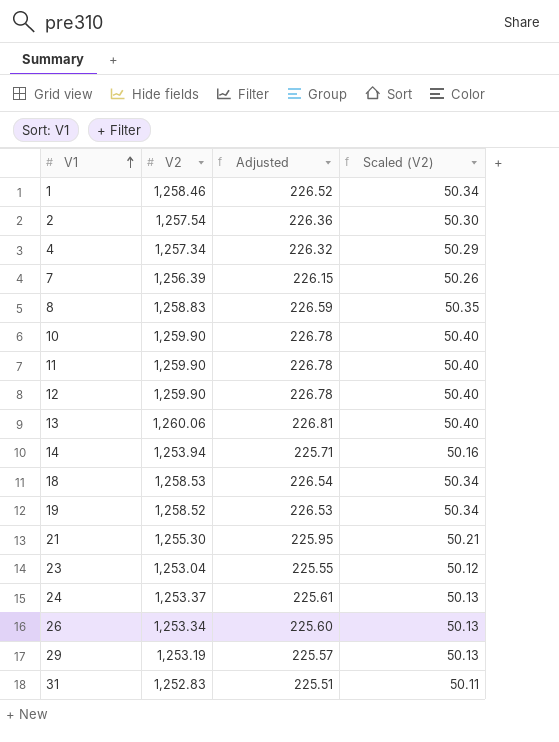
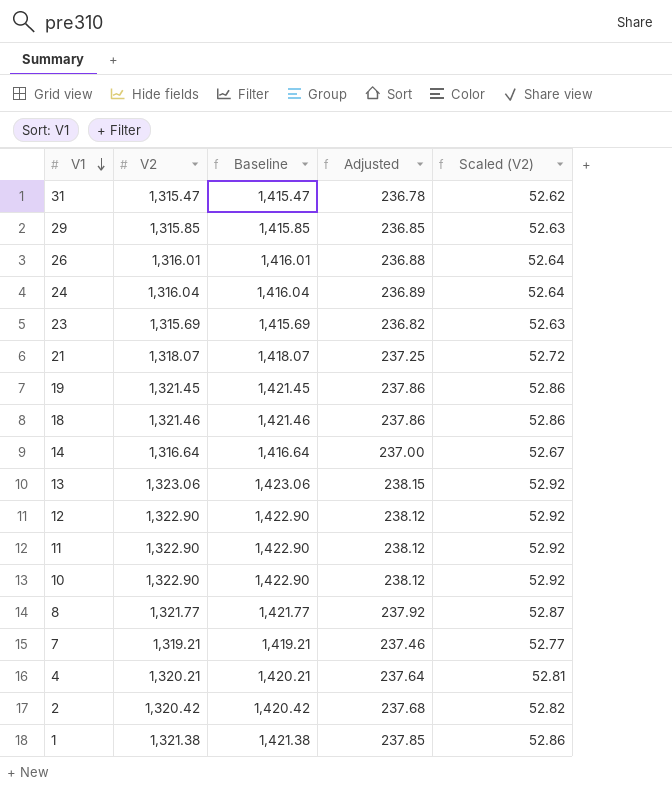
row order: V1 ascending -> V1 descending
column Baseline | formula: none -> [V2] + 100
31 | V2: 1,252.83 -> 1,315.47
31 | Adjusted: 225.51 -> 236.78
31 | Scaled (V2): 50.11 -> 52.62
29 | V2: 1,253.19 -> 1,315.85
29 | Adjusted: 225.57 -> 236.85
29 | Scaled (V2): 50.13 -> 52.63
26 | V2: 1,253.34 -> 1,316.01
26 | Adjusted: 225.60 -> 236.88
26 | Scaled (V2): 50.13 -> 52.64
24 | V2: 1,253.37 -> 1,316.04
24 | Adjusted: 225.61 -> 236.89
24 | Scaled (V2): 50.13 -> 52.64
23 | V2: 1,253.04 -> 1,315.69
23 | Adjusted: 225.55 -> 236.82
23 | Scaled (V2): 50.12 -> 52.63
21 | V2: 1,255.30 -> 1,318.07
21 | Adjusted: 225.95 -> 237.25
21 | Scaled (V2): 50.21 -> 52.72
19 | V2: 1,258.52 -> 1,321.45
19 | Adjusted: 226.53 -> 237.86
19 | Scaled (V2): 50.34 -> 52.86
18 | V2: 1,258.53 -> 1,321.46
18 | Adjusted: 226.54 -> 237.86
18 | Scaled (V2): 50.34 -> 52.86
14 | V2: 1,253.94 -> 1,316.64
14 | Adjusted: 225.71 -> 237.00
14 | Scaled (V2): 50.16 -> 52.67
13 | V2: 1,260.06 -> 1,323.06
13 | Adjusted: 226.81 -> 238.15
13 | Scaled (V2): 50.40 -> 52.92
12 | V2: 1,259.90 -> 1,322.90
12 | Adjusted: 226.78 -> 238.12
12 | Scaled (V2): 50.40 -> 52.92
11 | V2: 1,259.90 -> 1,322.90
11 | Adjusted: 226.78 -> 238.12
11 | Scaled (V2): 50.40 -> 52.92
10 | V2: 1,259.90 -> 1,322.90
10 | Adjusted: 226.78 -> 238.12
10 | Scaled (V2): 50.40 -> 52.92
8 | V2: 1,258.83 -> 1,321.77
8 | Adjusted: 226.59 -> 237.92
8 | Scaled (V2): 50.35 -> 52.87
7 | V2: 1,256.39 -> 1,319.21
7 | Adjusted: 226.15 -> 237.46
7 | Scaled (V2): 50.26 -> 52.77
4 | V2: 1,257.34 -> 1,320.21
4 | Adjusted: 226.32 -> 237.64
4 | Scaled (V2): 50.29 -> 52.81
2 | V2: 1,257.54 -> 1,320.42
2 | Adjusted: 226.36 -> 237.68
2 | Scaled (V2): 50.30 -> 52.82
1 | V2: 1,258.46 -> 1,321.38
1 | Adjusted: 226.52 -> 237.85
1 | Scaled (V2): 50.34 -> 52.86

